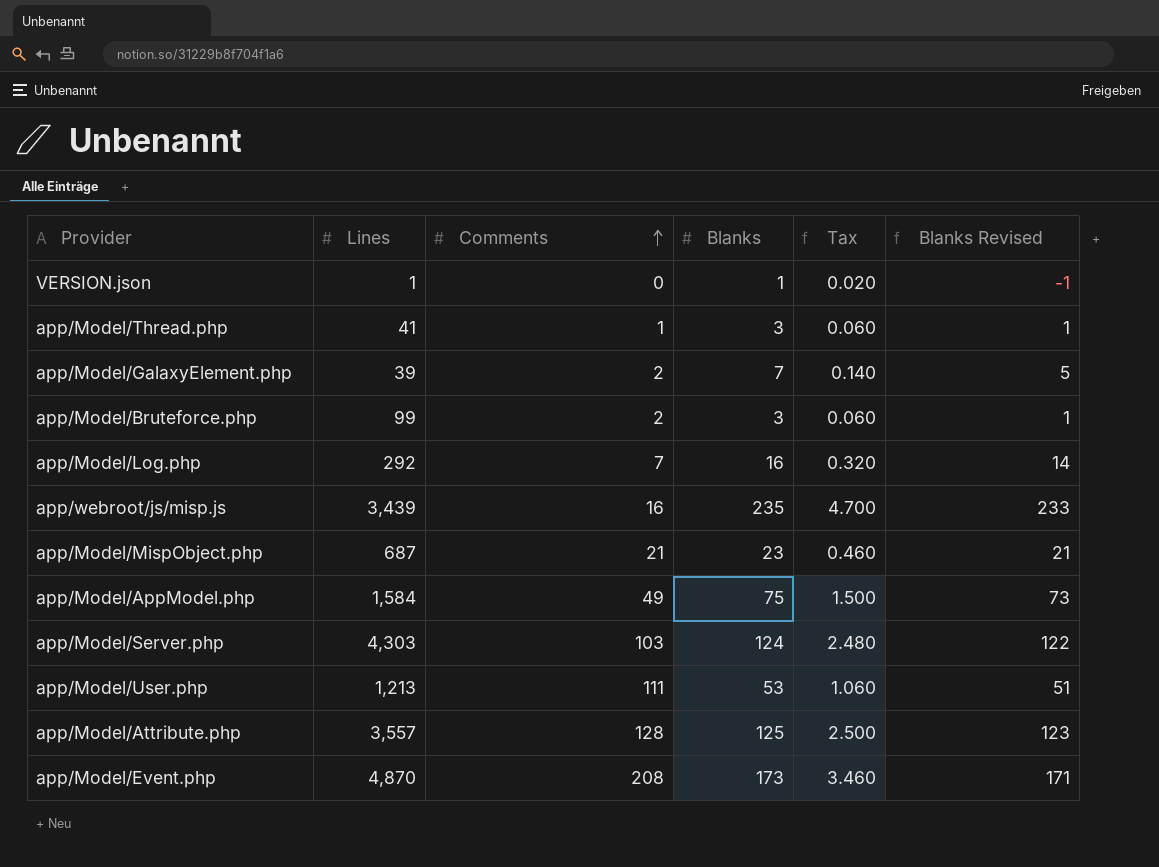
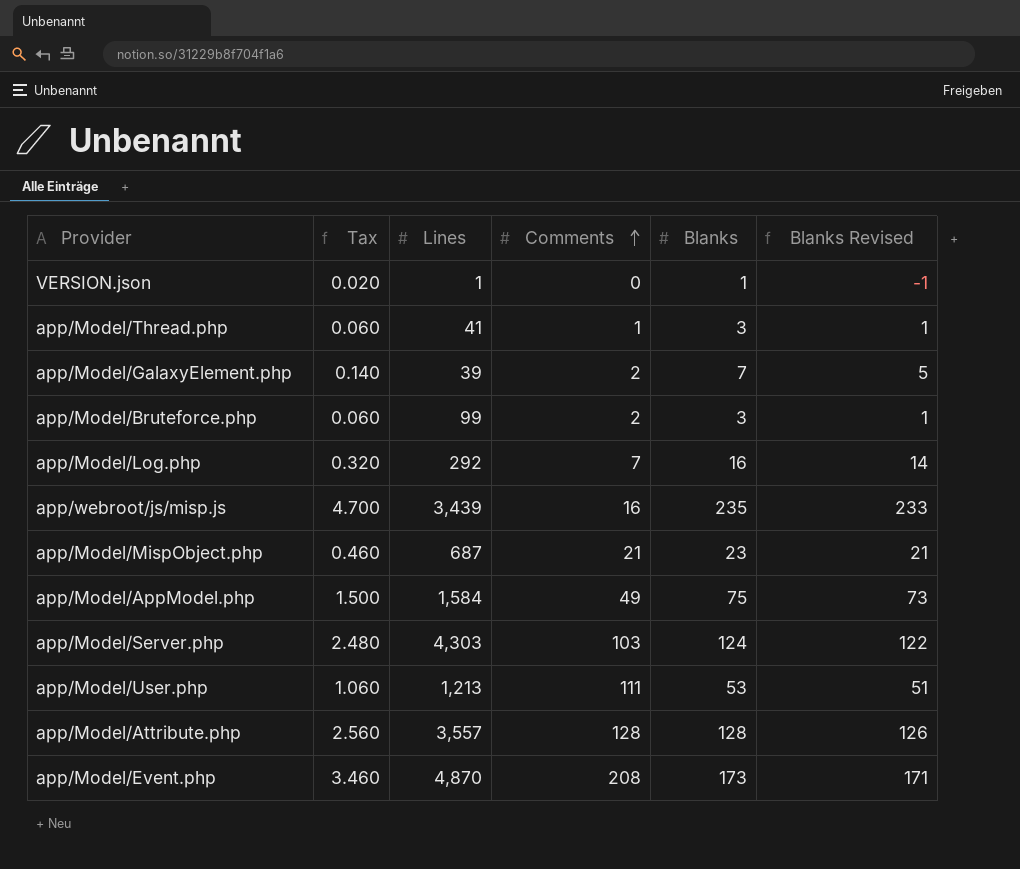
column Tax | position: 5 -> 2
app/Model/Attribute.php | Tax: 2.500 -> 2.560
app/Model/Attribute.php | Blanks: 125 -> 128
app/Model/Attribute.php | Blanks Revised: 123 -> 126

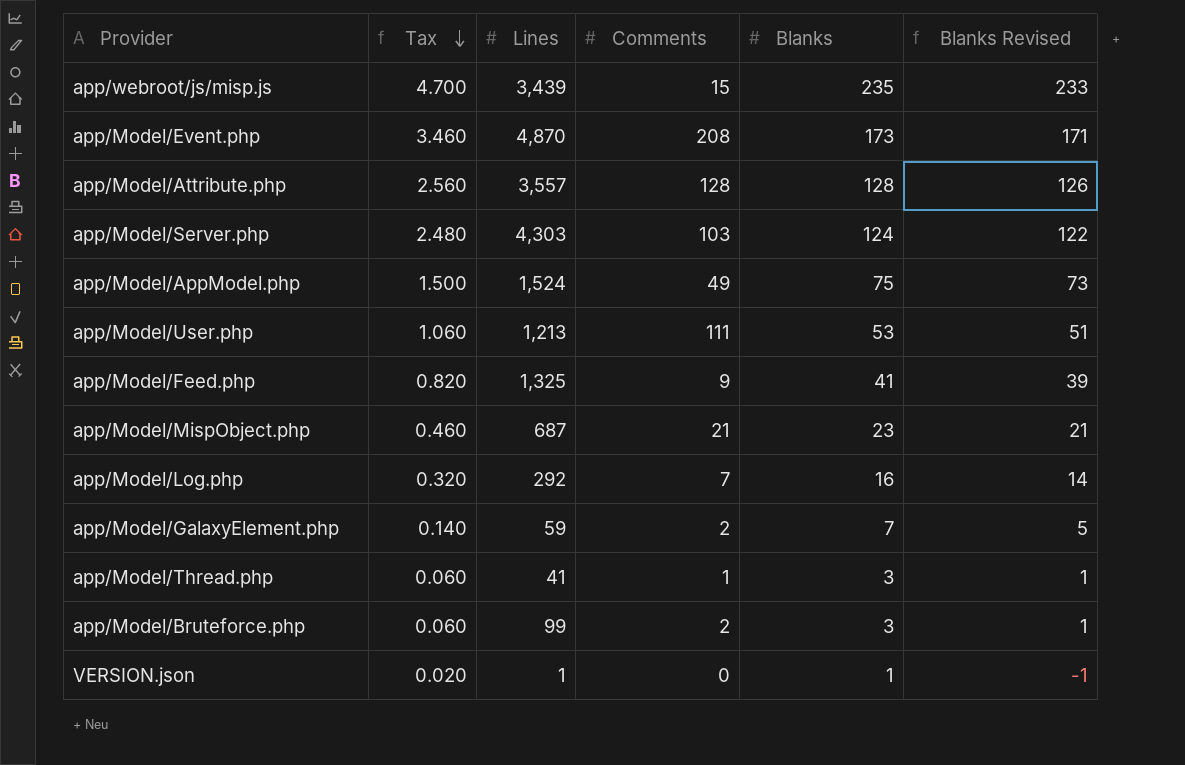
row order: Comments ascending -> Tax descending
app/webroot/js/misp.js | Comments: 16 -> 15
app/Model/AppModel.php | Lines: 1,584 -> 1,524
row app/Model/Feed.php: none -> 0.820 | 1,325 | 9 | 41 | 39
app/Model/GalaxyElement.php | Lines: 39 -> 59

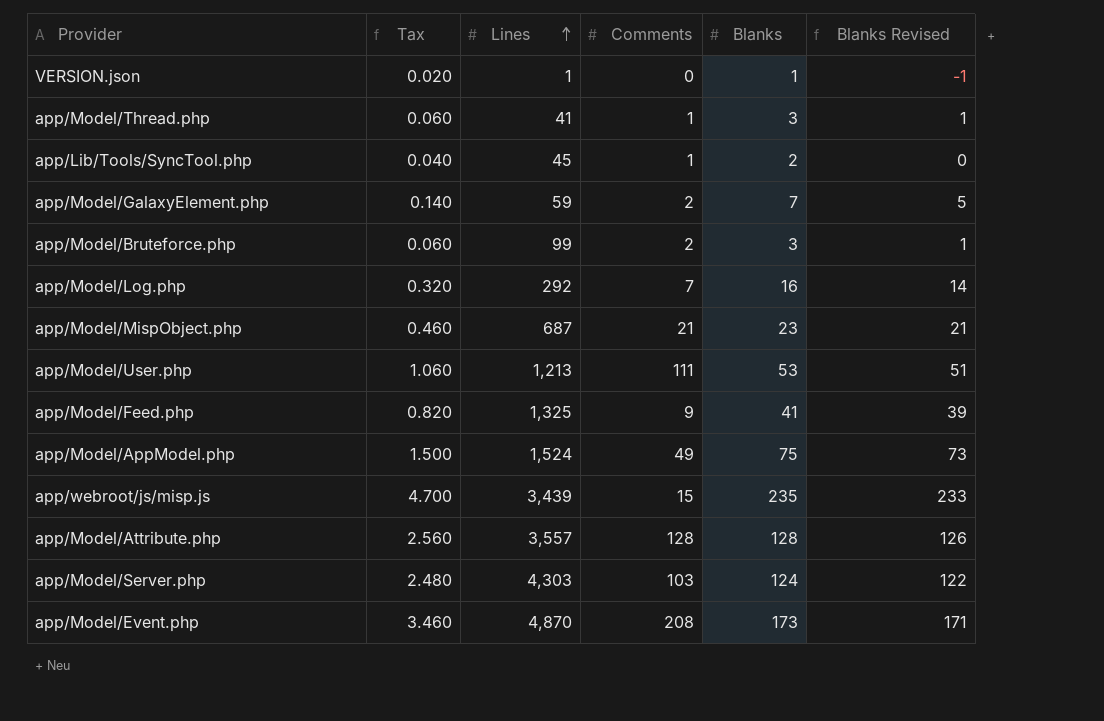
row order: Tax descending -> Lines ascending
row app/Lib/Tools/SyncTool.php: none -> 0.040 | 45 | 1 | 2 | 0

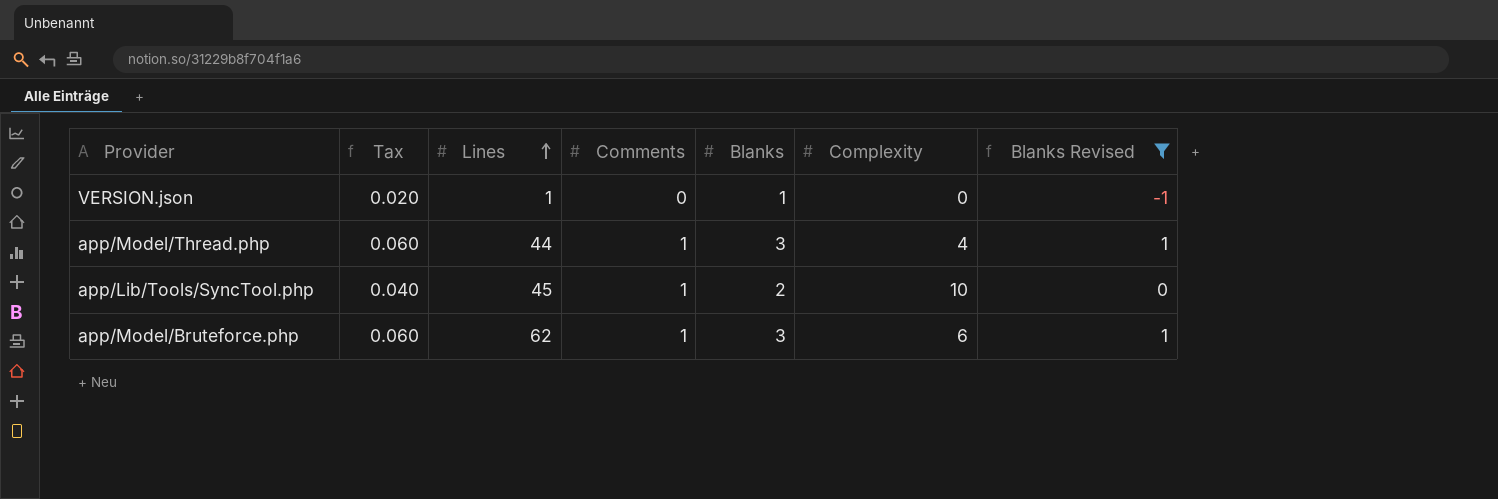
filter: none -> Blanks Revised <= 1
column Complexity | position: none -> 6
app/Model/Thread.php | Lines: 41 -> 44
app/Model/Bruteforce.php | Lines: 99 -> 62
app/Model/Bruteforce.php | Comments: 2 -> 1

